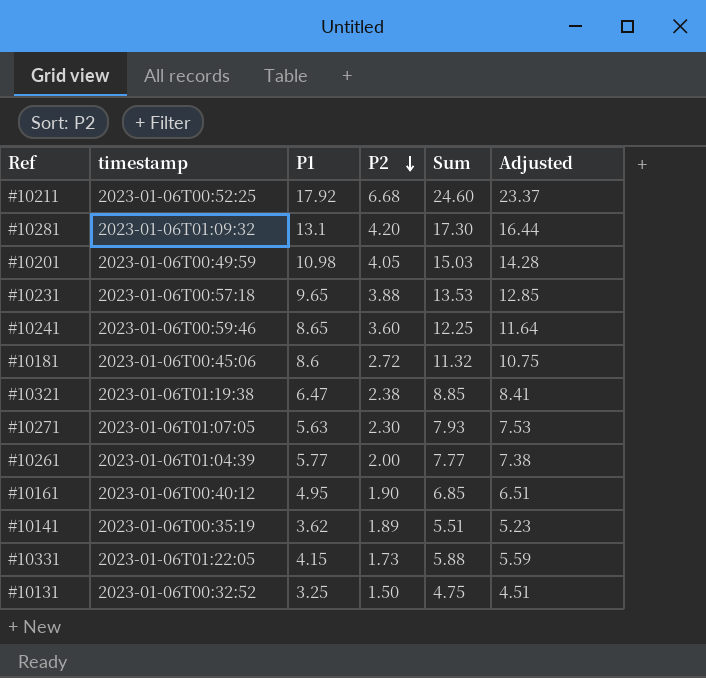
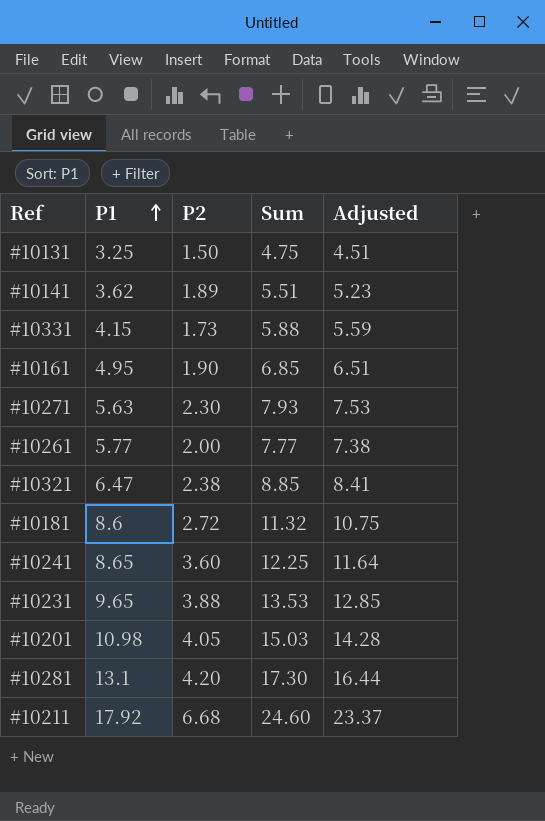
row order: P2 descending -> P1 ascending
column timestamp | position: 2 -> none

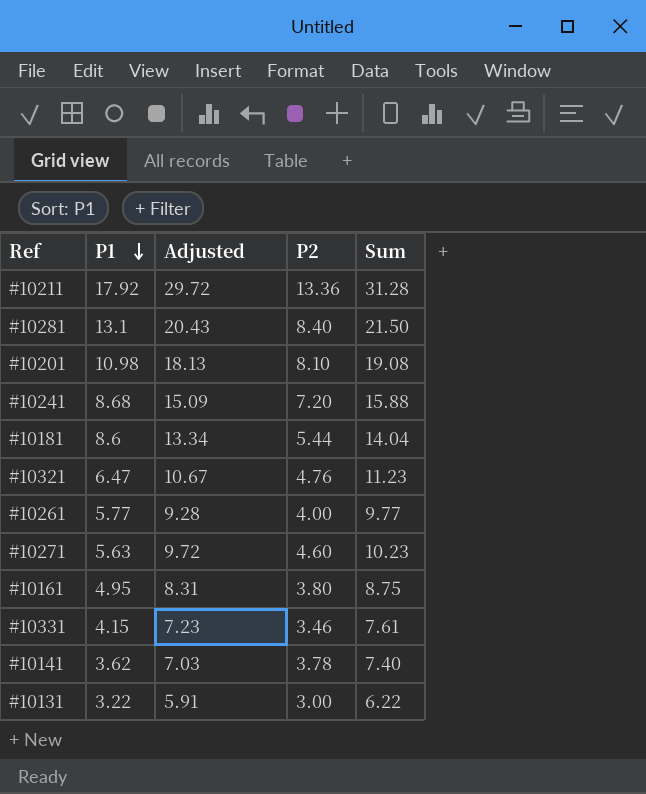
row order: P1 ascending -> P1 descending
column Adjusted | position: 5 -> 3
row #10231: 9.65 | 3.88 | 13.53 | 12.85 -> none
#10211 | Adjusted: 23.37 -> 29.72
#10211 | P2: 6.68 -> 13.36
#10211 | Sum: 24.60 -> 31.28
#10281 | Adjusted: 16.44 -> 20.43
#10281 | P2: 4.20 -> 8.40
#10281 | Sum: 17.30 -> 21.50
#10201 | Adjusted: 14.28 -> 18.13
#10201 | P2: 4.05 -> 8.10
#10201 | Sum: 15.03 -> 19.08
#10241 | P1: 8.65 -> 8.68
#10241 | Adjusted: 11.64 -> 15.09
#10241 | P2: 3.60 -> 7.20
#10241 | Sum: 12.25 -> 15.88
#10181 | Adjusted: 10.75 -> 13.34
#10181 | P2: 2.72 -> 5.44
#10181 | Sum: 11.32 -> 14.04
#10321 | Adjusted: 8.41 -> 10.67
#10321 | P2: 2.38 -> 4.76
#10321 | Sum: 8.85 -> 11.23
#10261 | Adjusted: 7.38 -> 9.28
#10261 | P2: 2.00 -> 4.00
#10261 | Sum: 7.77 -> 9.77
#10271 | Adjusted: 7.53 -> 9.72
#10271 | P2: 2.30 -> 4.60
#10271 | Sum: 7.93 -> 10.23
#10161 | Adjusted: 6.51 -> 8.31
#10161 | P2: 1.90 -> 3.80
#10161 | Sum: 6.85 -> 8.75
#10331 | Adjusted: 5.59 -> 7.23
#10331 | P2: 1.73 -> 3.46
#10331 | Sum: 5.88 -> 7.61
#10141 | Adjusted: 5.23 -> 7.03
#10141 | P2: 1.89 -> 3.78
#10141 | Sum: 5.51 -> 7.40
#10131 | P1: 3.25 -> 3.22
#10131 | Adjusted: 4.51 -> 5.91
#10131 | P2: 1.50 -> 3.00
#10131 | Sum: 4.75 -> 6.22

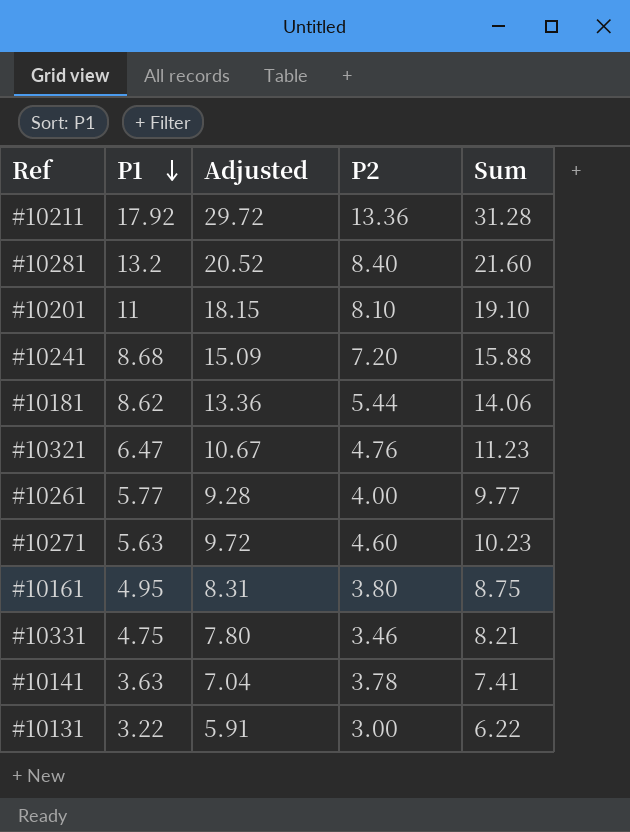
#10281 | P1: 13.1 -> 13.2
#10281 | Adjusted: 20.43 -> 20.52
#10281 | Sum: 21.50 -> 21.60
#10201 | P1: 10.98 -> 11
#10201 | Adjusted: 18.13 -> 18.15
#10201 | Sum: 19.08 -> 19.10
#10181 | P1: 8.6 -> 8.62
#10181 | Adjusted: 13.34 -> 13.36
#10181 | Sum: 14.04 -> 14.06
#10331 | P1: 4.15 -> 4.75
#10331 | Adjusted: 7.23 -> 7.80
#10331 | Sum: 7.61 -> 8.21
#10141 | P1: 3.62 -> 3.63
#10141 | Adjusted: 7.03 -> 7.04
#10141 | Sum: 7.40 -> 7.41

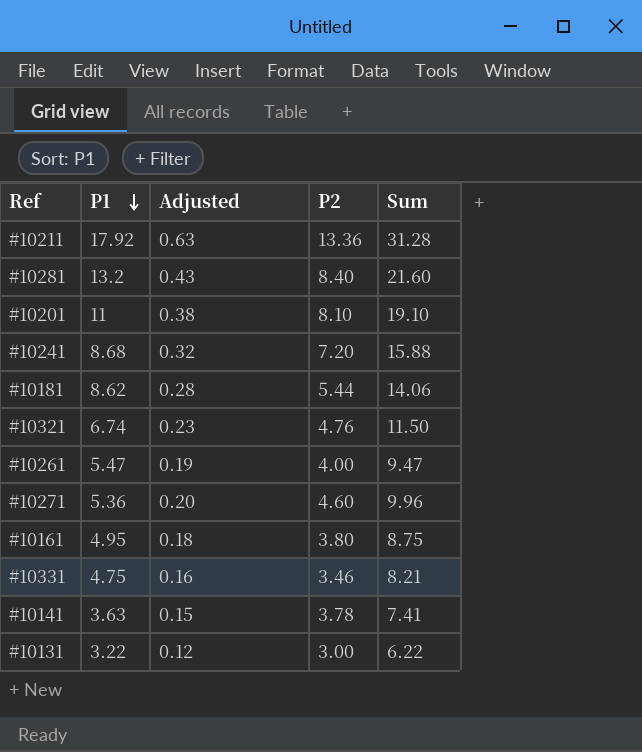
column Adjusted | formula: [Sum] * 0.95 -> [Sum] * 0.02
#10321 | P1: 6.47 -> 6.74
#10321 | Sum: 11.23 -> 11.50
#10261 | P1: 5.77 -> 5.47
#10261 | Sum: 9.77 -> 9.47
#10271 | P1: 5.63 -> 5.36
#10271 | Sum: 10.23 -> 9.96

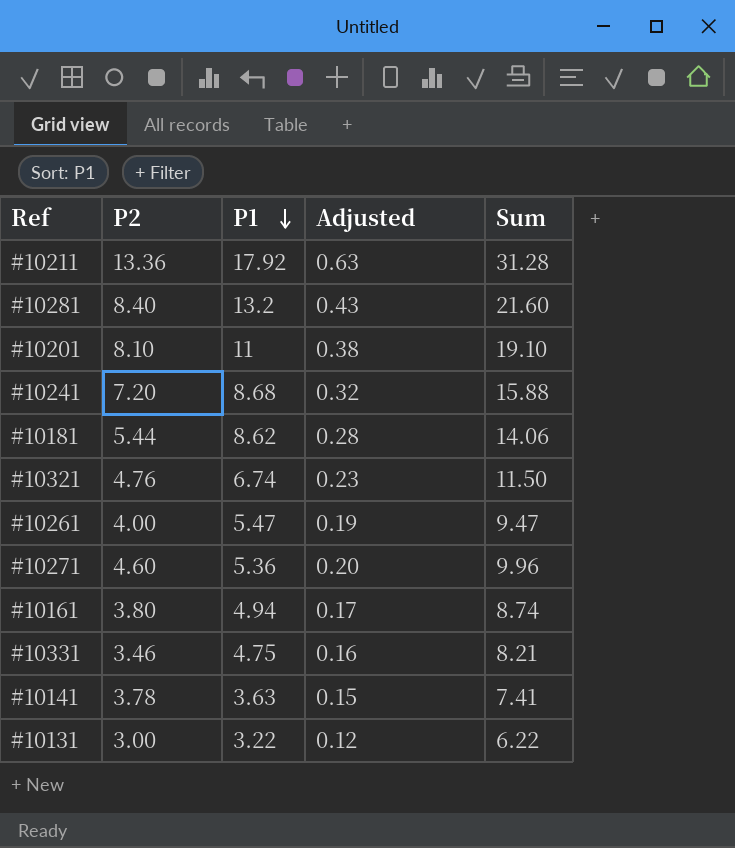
column P2 | position: 4 -> 2
#10161 | P1: 4.95 -> 4.94
#10161 | Adjusted: 0.18 -> 0.17
#10161 | Sum: 8.75 -> 8.74

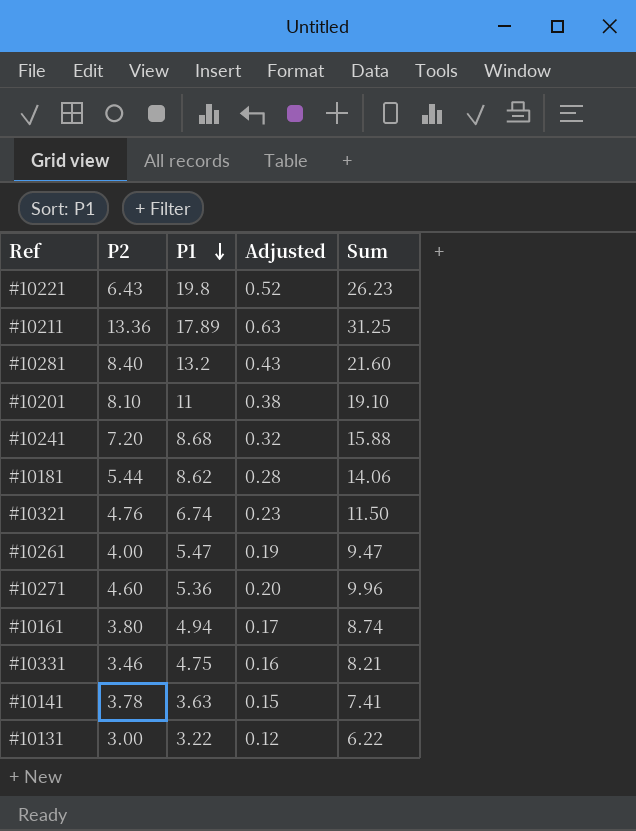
row #10221: none -> 6.43 | 19.8 | 0.52 | 26.23
#10211 | P1: 17.92 -> 17.89
#10211 | Sum: 31.28 -> 31.25

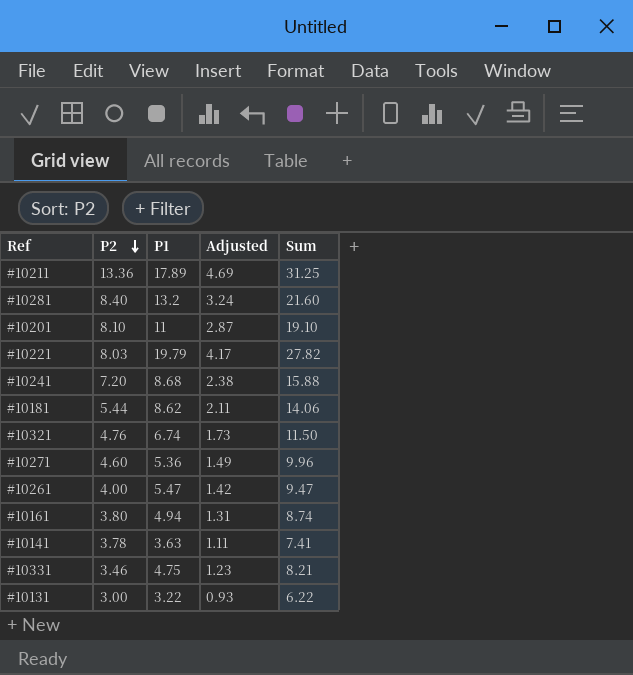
row order: P1 descending -> P2 descending
column Adjusted | formula: [Sum] * 0.02 -> [Sum] * 0.15
#10221 | P2: 6.43 -> 8.03
#10221 | P1: 19.8 -> 19.79
#10221 | Sum: 26.23 -> 27.82

